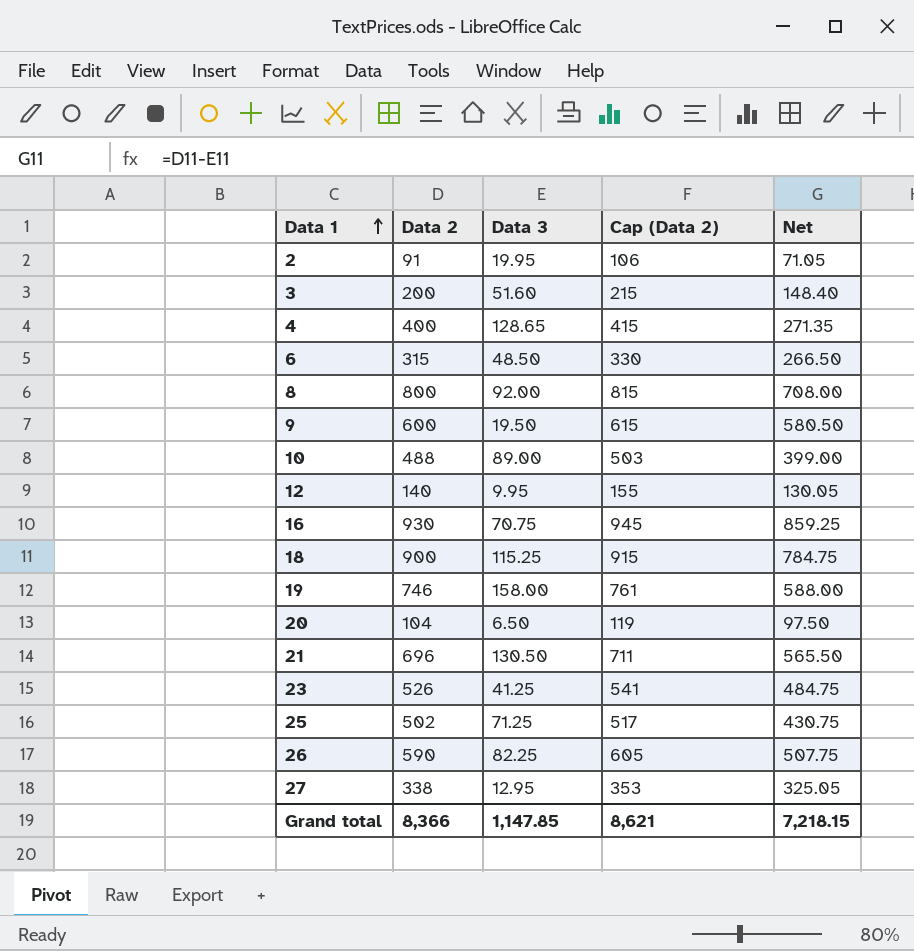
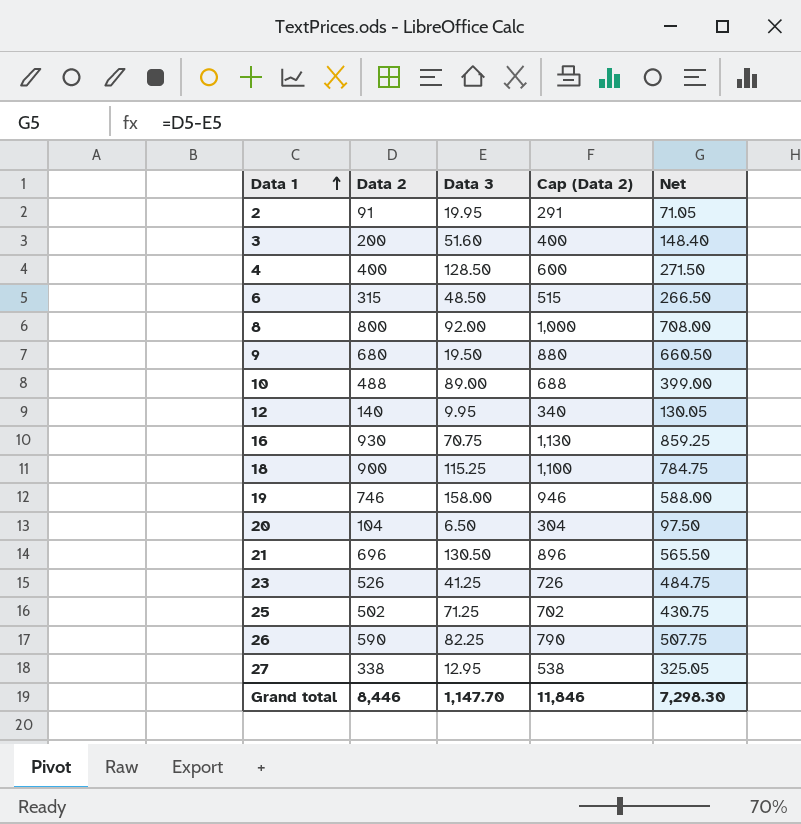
column Cap (Data 2) | formula: [Data 2] + 15 -> [Data 2] + 200
4 | Data 3: 128.65 -> 128.50
4 | Net: 271.35 -> 271.50
9 | Data 2: 600 -> 680
9 | Net: 580.50 -> 660.50
Grand total | Data 2: 8,366 -> 8,446
Grand total | Data 3: 1,147.85 -> 1,147.70
Grand total | Cap (Data 2): 8,621 -> 11,846
Grand total | Net: 7,218.15 -> 7,298.30

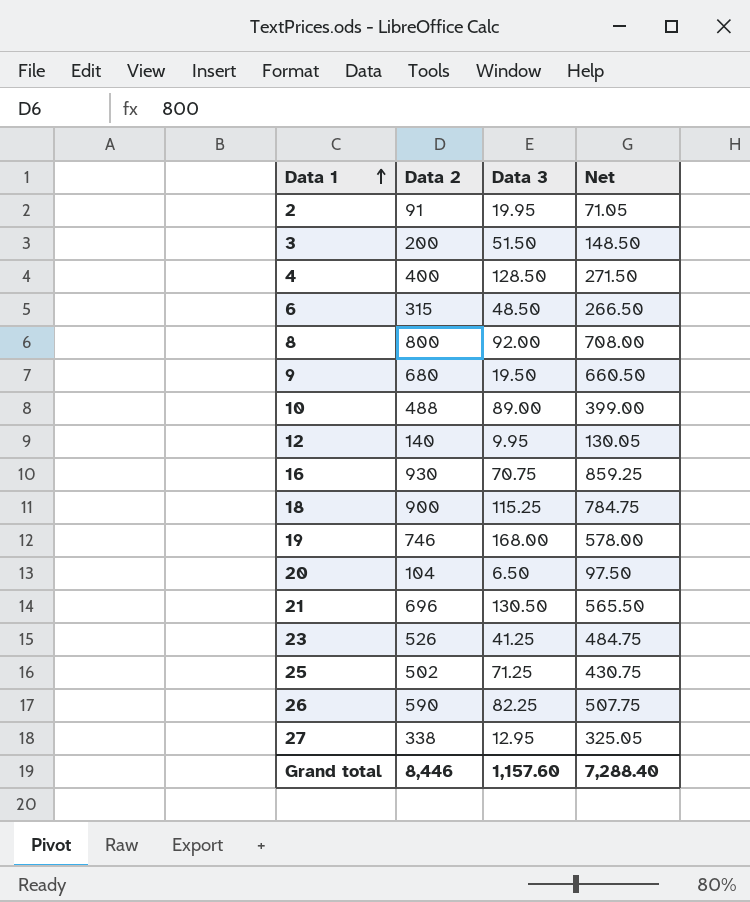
column Cap (Data 2) | formula: [Data 2] + 200 -> none
3 | Data 3: 51.60 -> 51.50
3 | Net: 148.40 -> 148.50
19 | Data 3: 158.00 -> 168.00
19 | Net: 588.00 -> 578.00
Grand total | Data 3: 1,147.70 -> 1,157.60
Grand total | Net: 7,298.30 -> 7,288.40

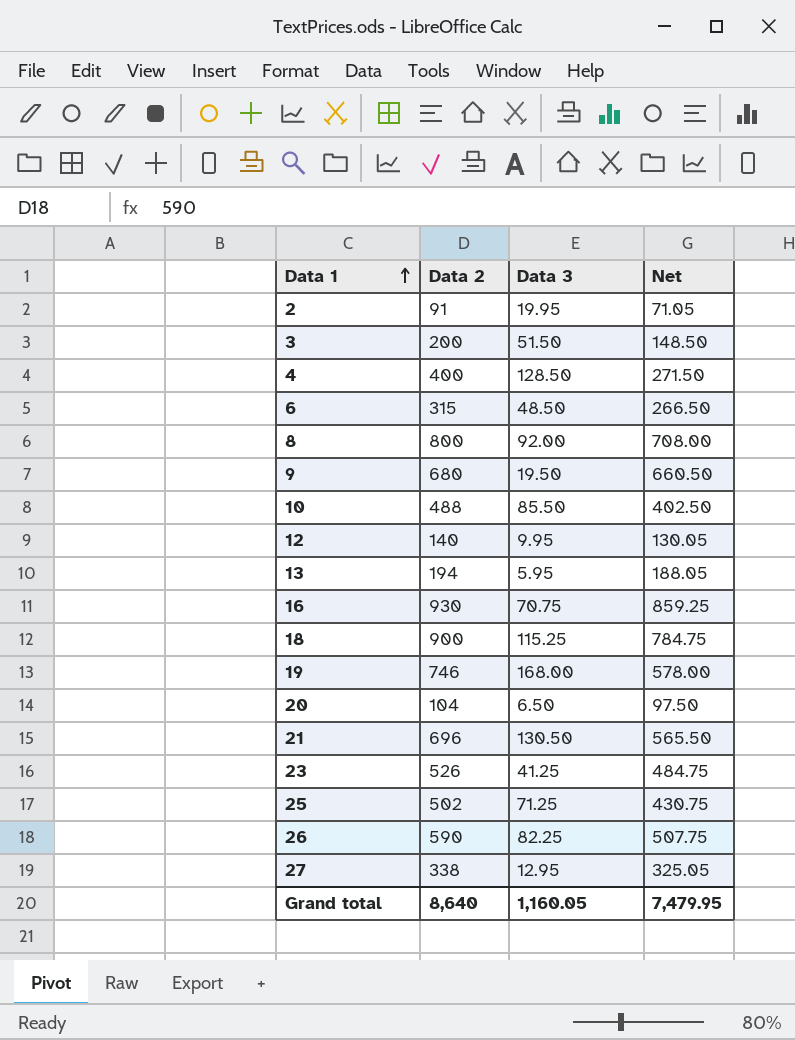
10 | Data 3: 89.00 -> 85.50
10 | Net: 399.00 -> 402.50
row 13: none -> 194 | 5.95 | 188.05
Grand total | Data 2: 8,446 -> 8,640
Grand total | Data 3: 1,157.60 -> 1,160.05
Grand total | Net: 7,288.40 -> 7,479.95

